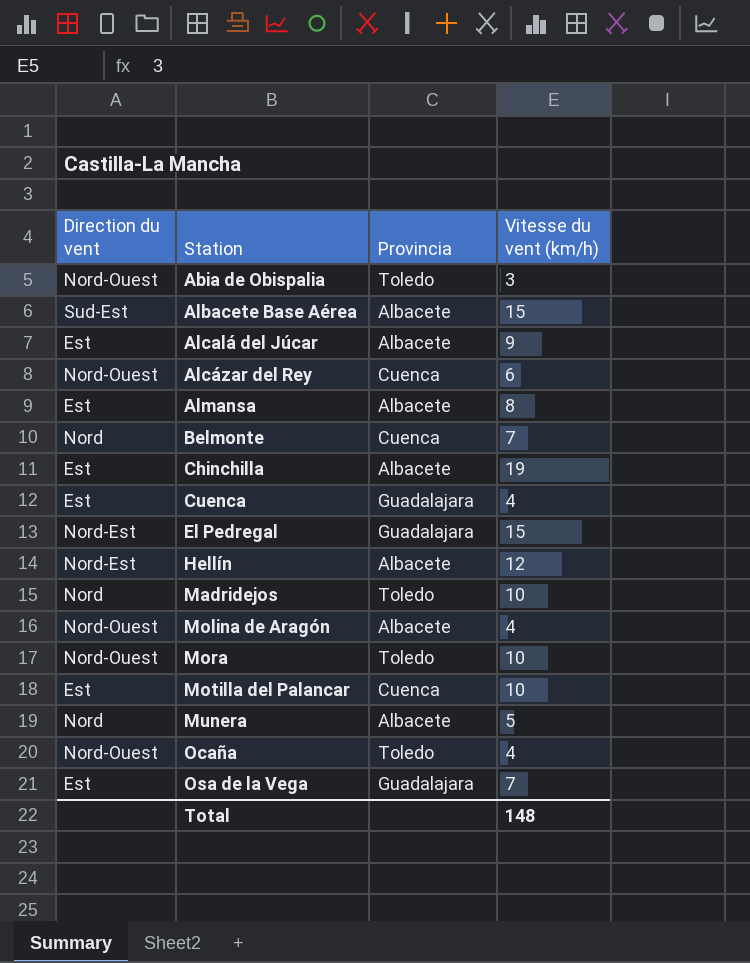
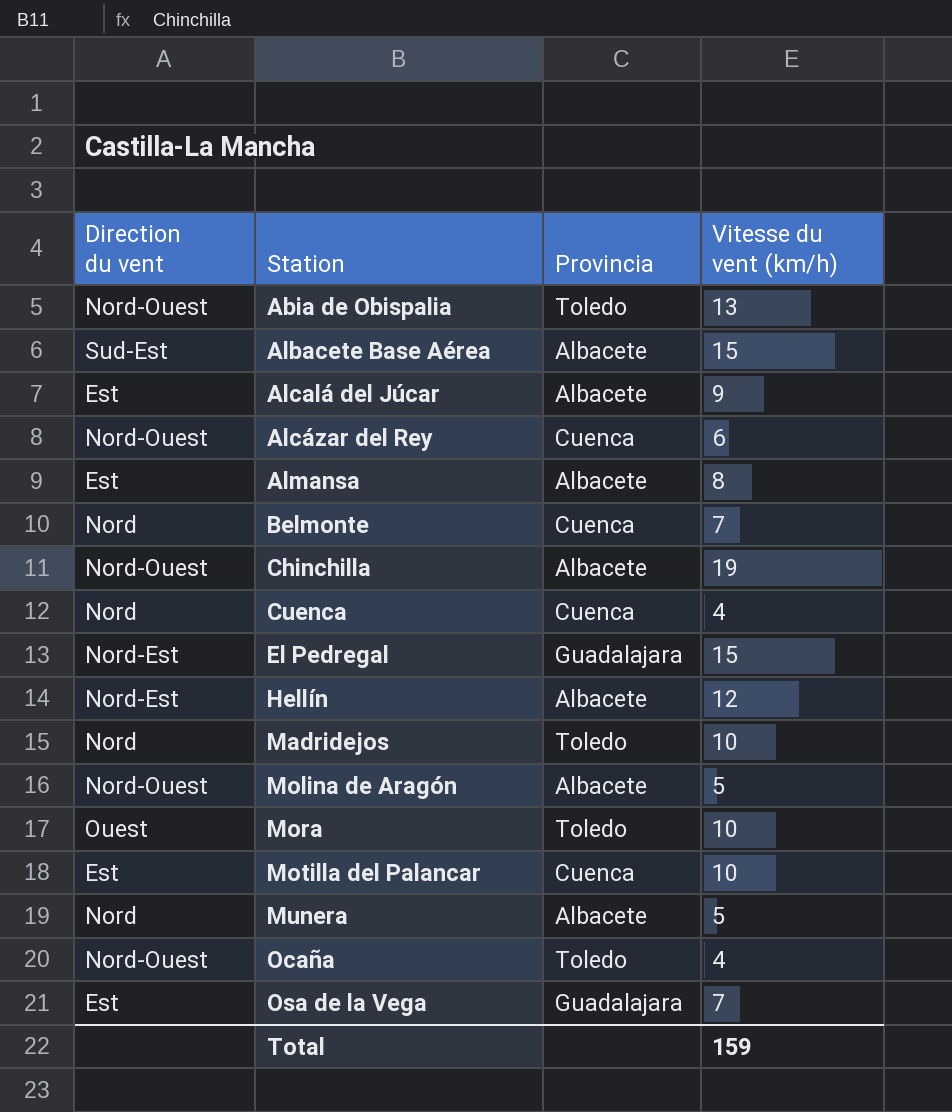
Abia de Obispalia | Vitesse du vent (km/h): 3 -> 13
Chinchilla | Direction du vent: Est -> Nord-Ouest
Cuenca | Direction du vent: Est -> Nord
Cuenca | Provincia: Guadalajara -> Cuenca
Molina de Aragón | Vitesse du vent (km/h): 4 -> 5
Mora | Direction du vent: Nord-Ouest -> Ouest
Total | Vitesse du vent (km/h): 148 -> 159

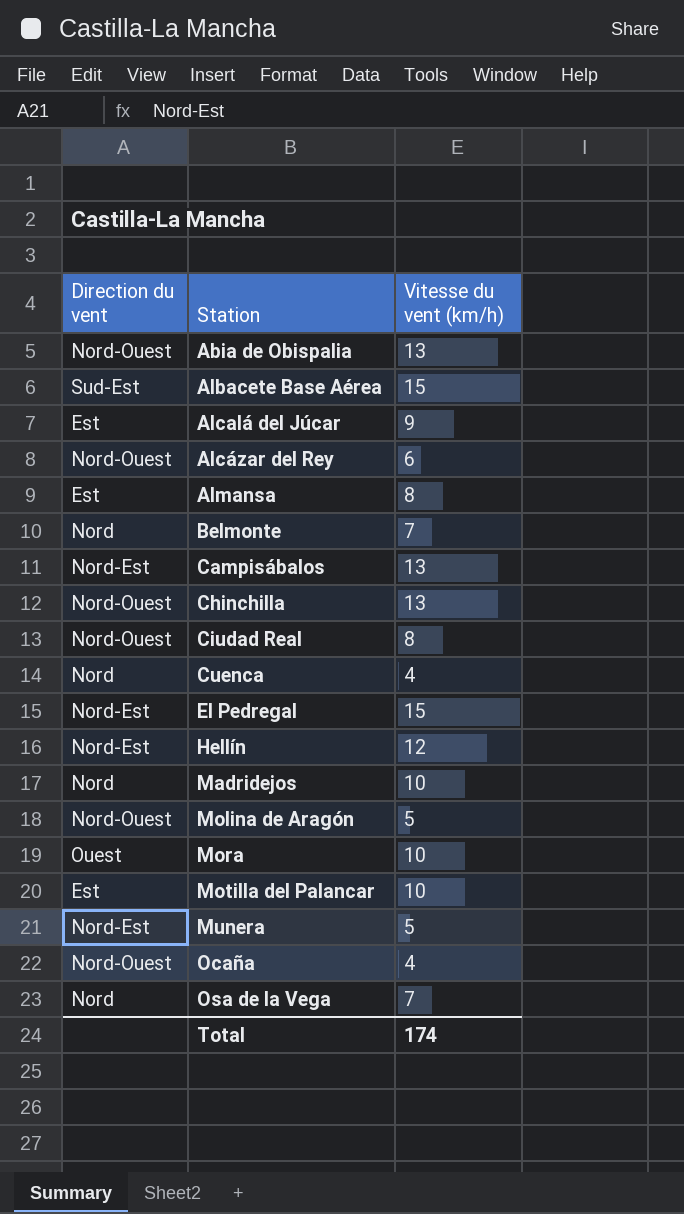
column Provincia | position: 3 -> none
row Campisábalos: none -> Nord-Est | 13
Chinchilla | Vitesse du vent (km/h): 19 -> 13
row Ciudad Real: none -> Nord-Ouest | 8
Munera | Direction du vent: Nord -> Nord-Est
Osa de la Vega | Direction du vent: Est -> Nord
Total | Vitesse du vent (km/h): 159 -> 174

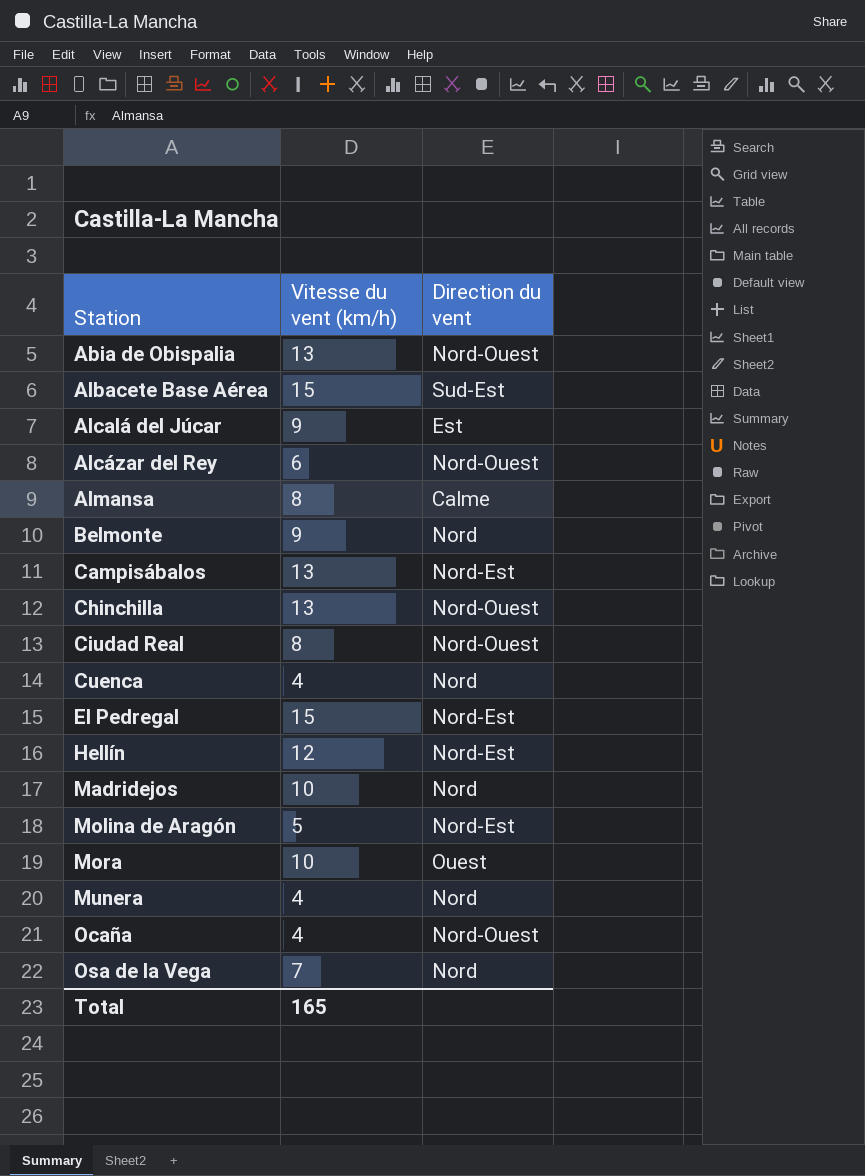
column Direction du vent | position: 1 -> 3
row Motilla del Palancar: Est | 10 -> none
Almansa | Direction du vent: Est -> Calme
Belmonte | Vitesse du vent (km/h): 7 -> 9
Molina de Aragón | Direction du vent: Nord-Ouest -> Nord-Est
Munera | Vitesse du vent (km/h): 5 -> 4
Munera | Direction du vent: Nord-Est -> Nord
Total | Vitesse du vent (km/h): 174 -> 165

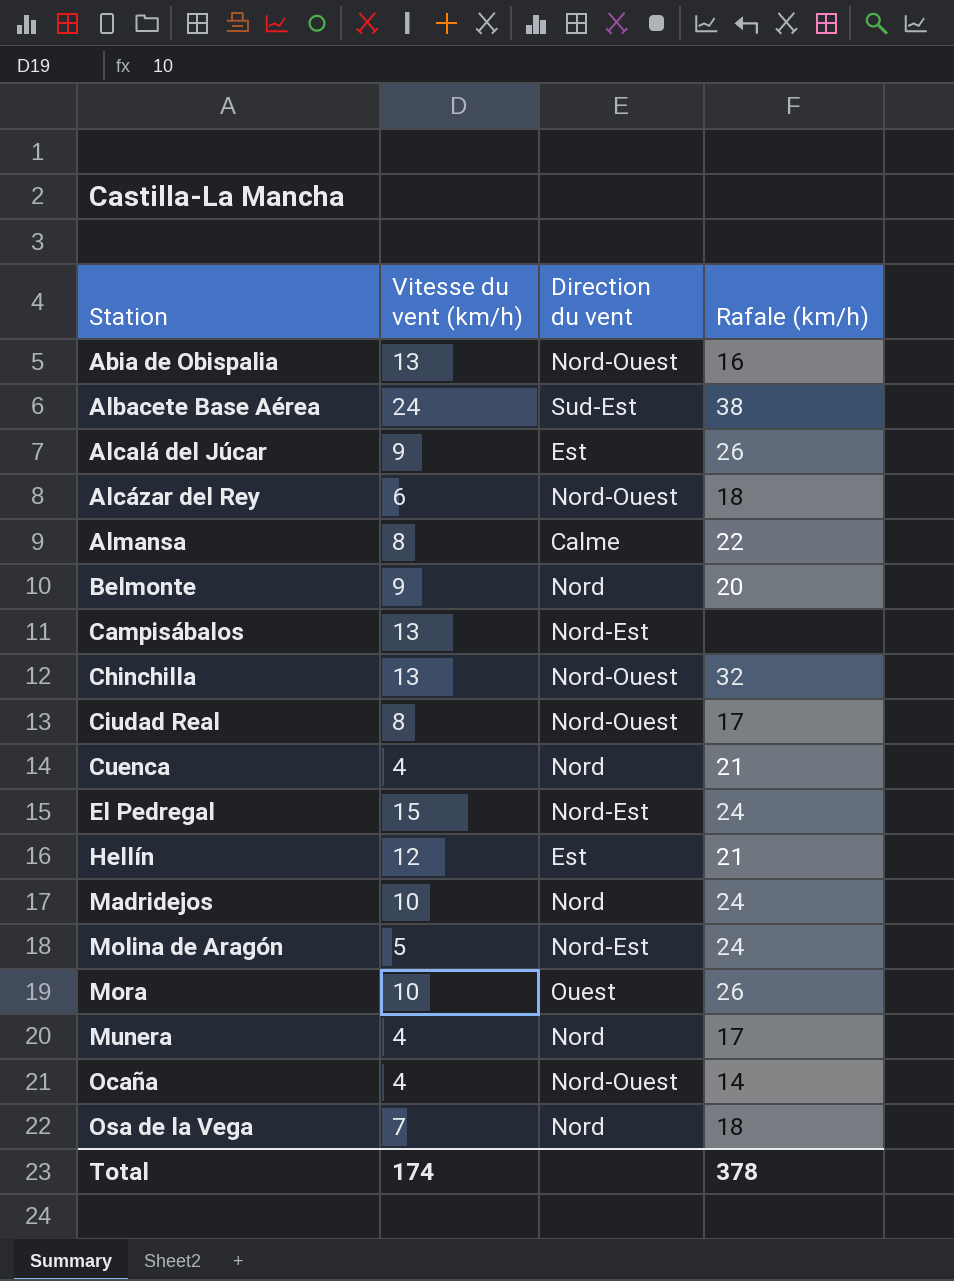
column Rafale (km/h) | position: none -> 4
Albacete Base Aérea | Vitesse du vent (km/h): 15 -> 24
Hellín | Direction du vent: Nord-Est -> Est
Total | Vitesse du vent (km/h): 165 -> 174

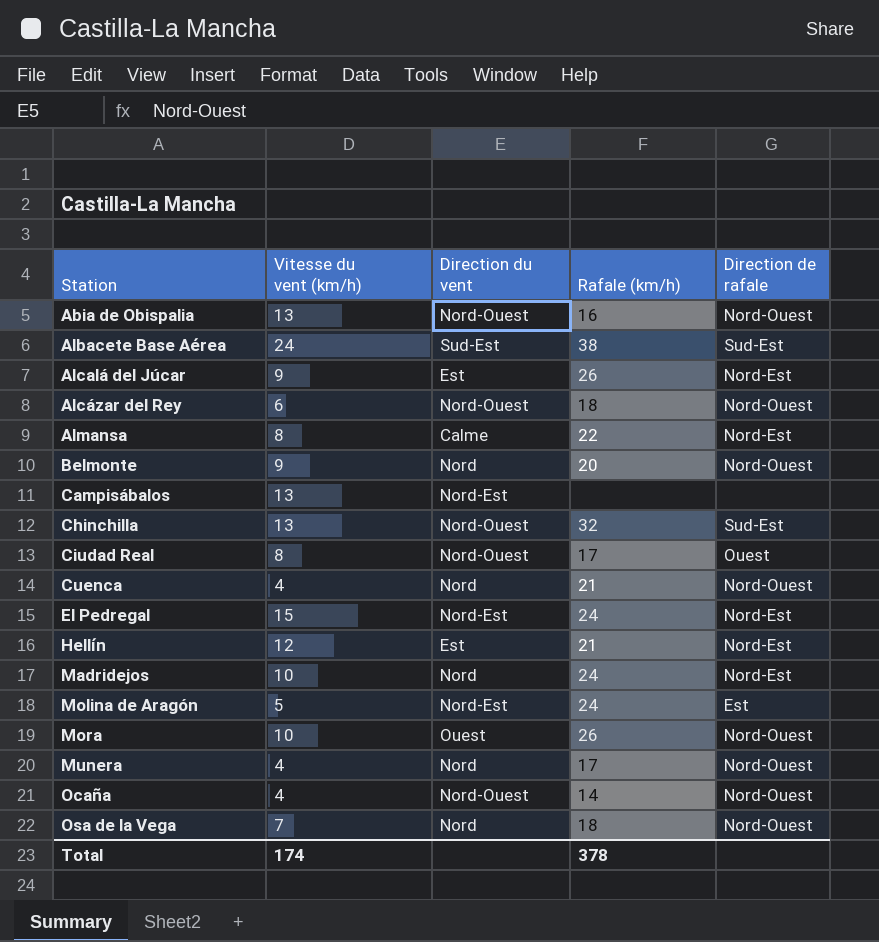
column Direction de rafale | position: none -> 5

